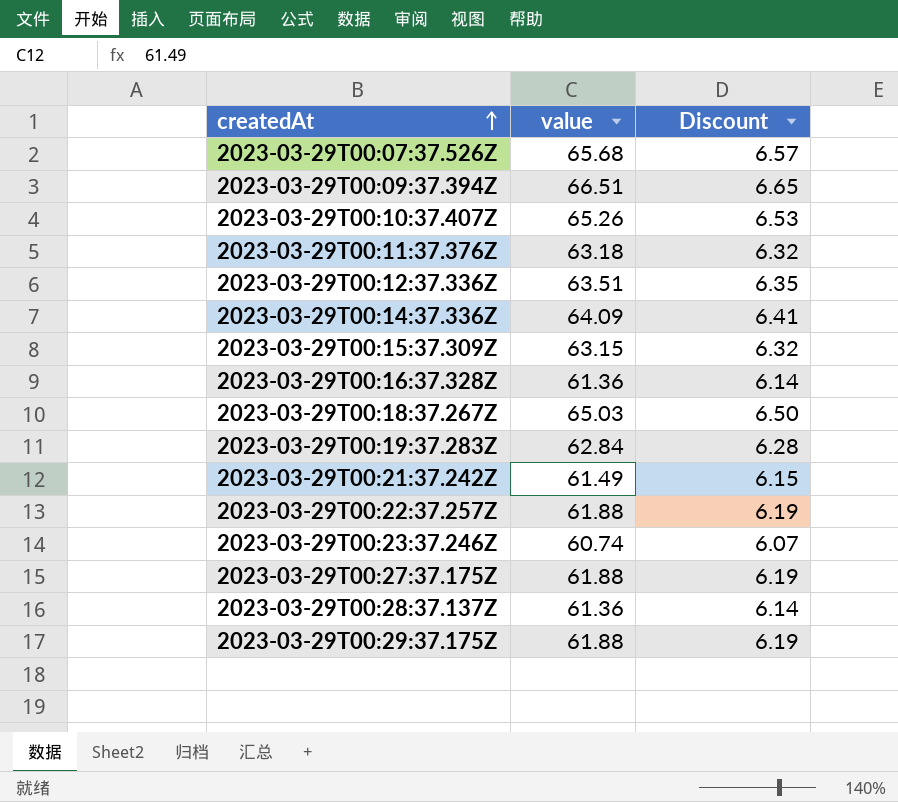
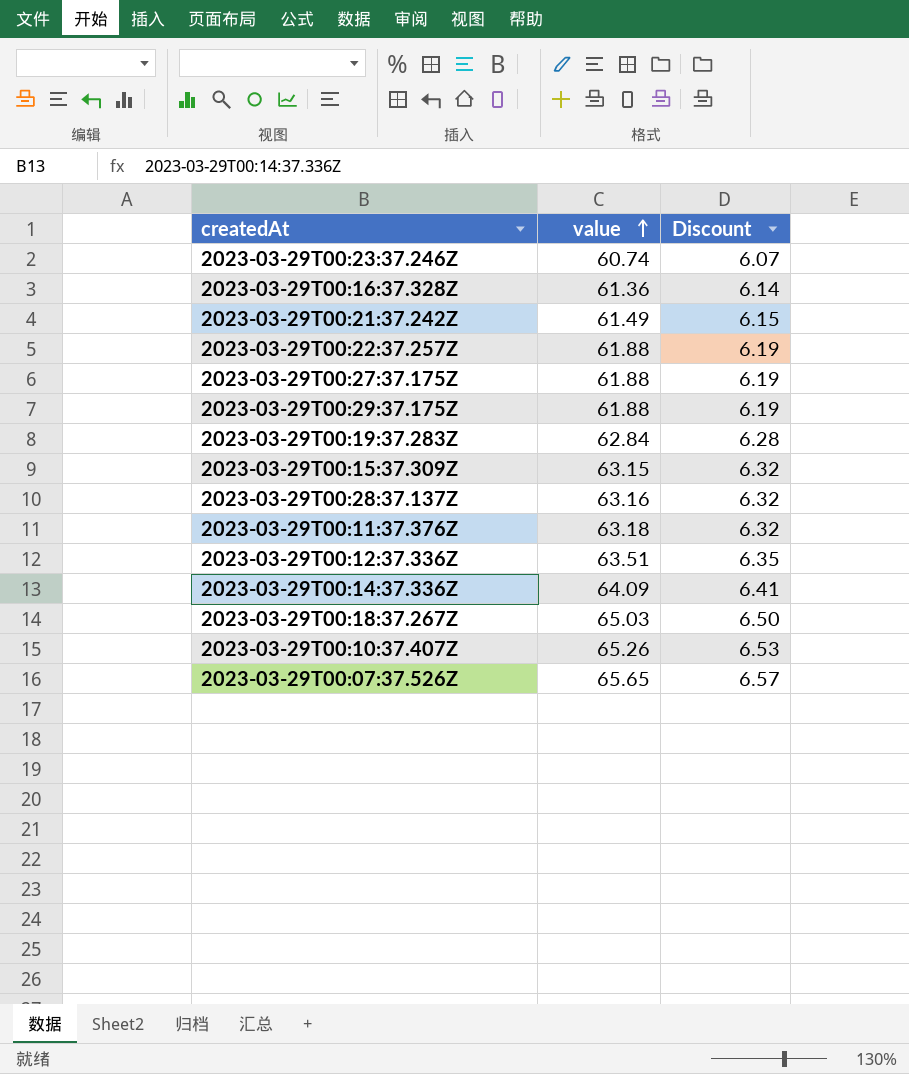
row order: createdAt ascending -> value ascending
row 2023-03-29T00:09:37.394Z: 66.51 | 6.65 -> none
2023-03-29T00:28:37.137Z | value: 61.36 -> 63.16
2023-03-29T00:28:37.137Z | Discount: 6.14 -> 6.32
2023-03-29T00:07:37.526Z | value: 65.68 -> 65.65

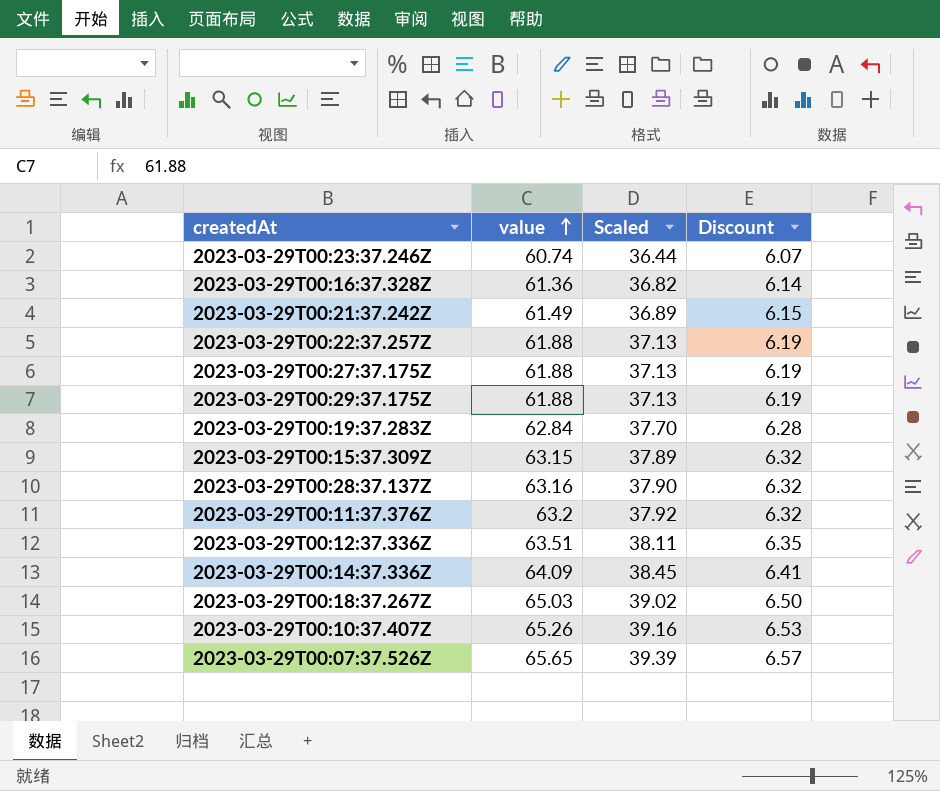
column Scaled | formula: none -> [value] * 0.6
2023-03-29T00:11:37.376Z | value: 63.18 -> 63.2

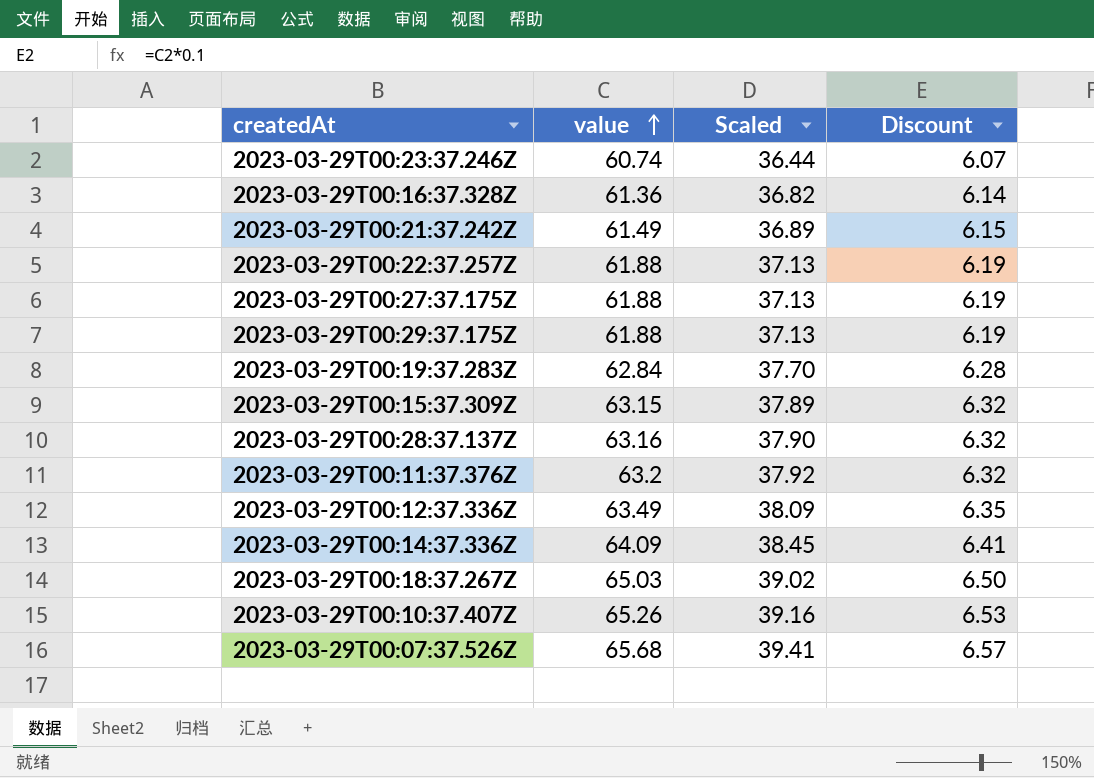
2023-03-29T00:12:37.336Z | value: 63.51 -> 63.49
2023-03-29T00:12:37.336Z | Scaled: 38.11 -> 38.09
2023-03-29T00:07:37.526Z | value: 65.65 -> 65.68
2023-03-29T00:07:37.526Z | Scaled: 39.39 -> 39.41

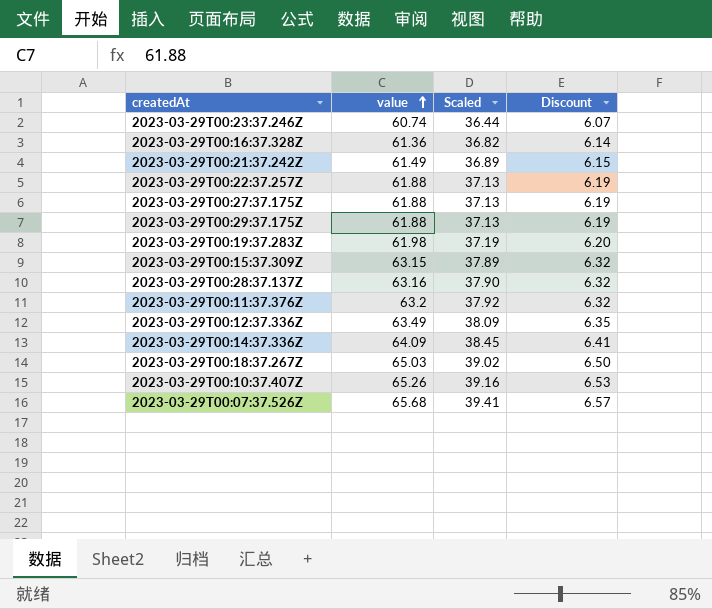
2023-03-29T00:19:37.283Z | value: 62.84 -> 61.98
2023-03-29T00:19:37.283Z | Scaled: 37.70 -> 37.19
2023-03-29T00:19:37.283Z | Discount: 6.28 -> 6.20

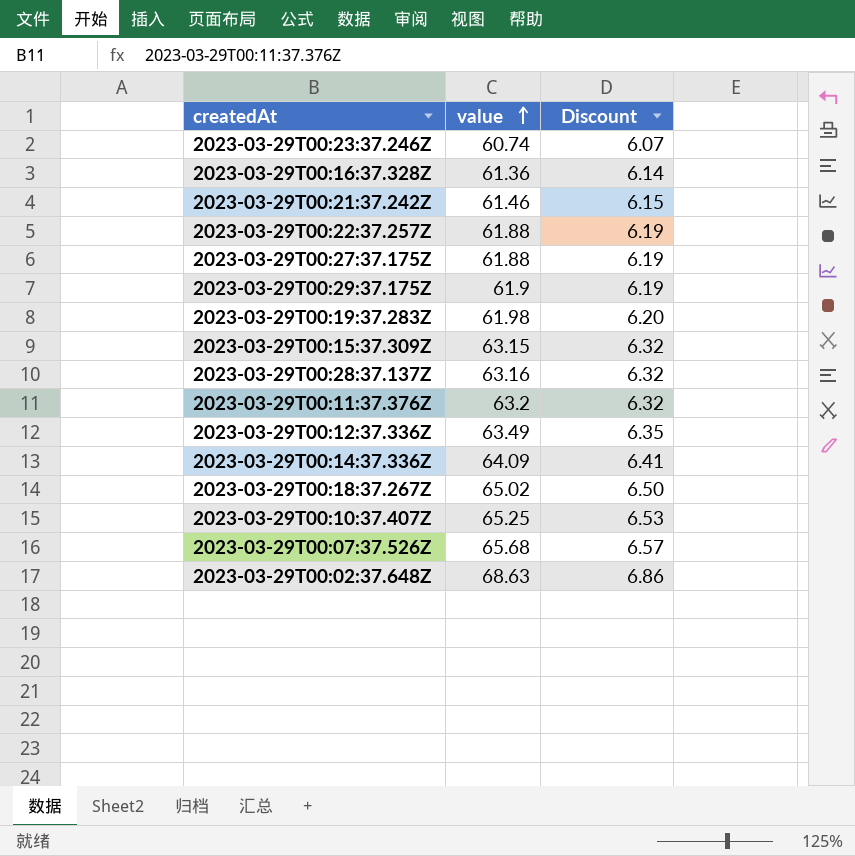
column Scaled | formula: [value] * 0.6 -> none
2023-03-29T00:21:37.242Z | value: 61.49 -> 61.46
2023-03-29T00:29:37.175Z | value: 61.88 -> 61.9
2023-03-29T00:18:37.267Z | value: 65.03 -> 65.02
2023-03-29T00:10:37.407Z | value: 65.26 -> 65.25
row 2023-03-29T00:02:37.648Z: none -> 68.63 | 6.86

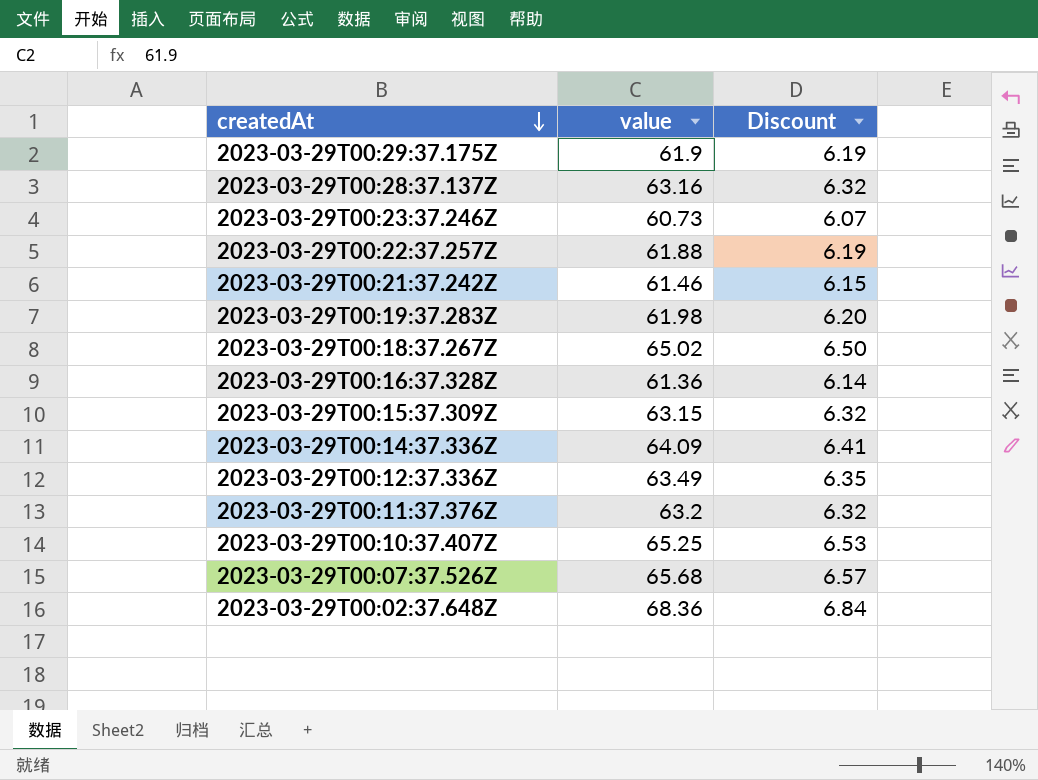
row order: value ascending -> createdAt descending
row 2023-03-29T00:27:37.175Z: 61.88 | 6.19 -> none
2023-03-29T00:23:37.246Z | value: 60.74 -> 60.73
2023-03-29T00:02:37.648Z | value: 68.63 -> 68.36
2023-03-29T00:02:37.648Z | Discount: 6.86 -> 6.84

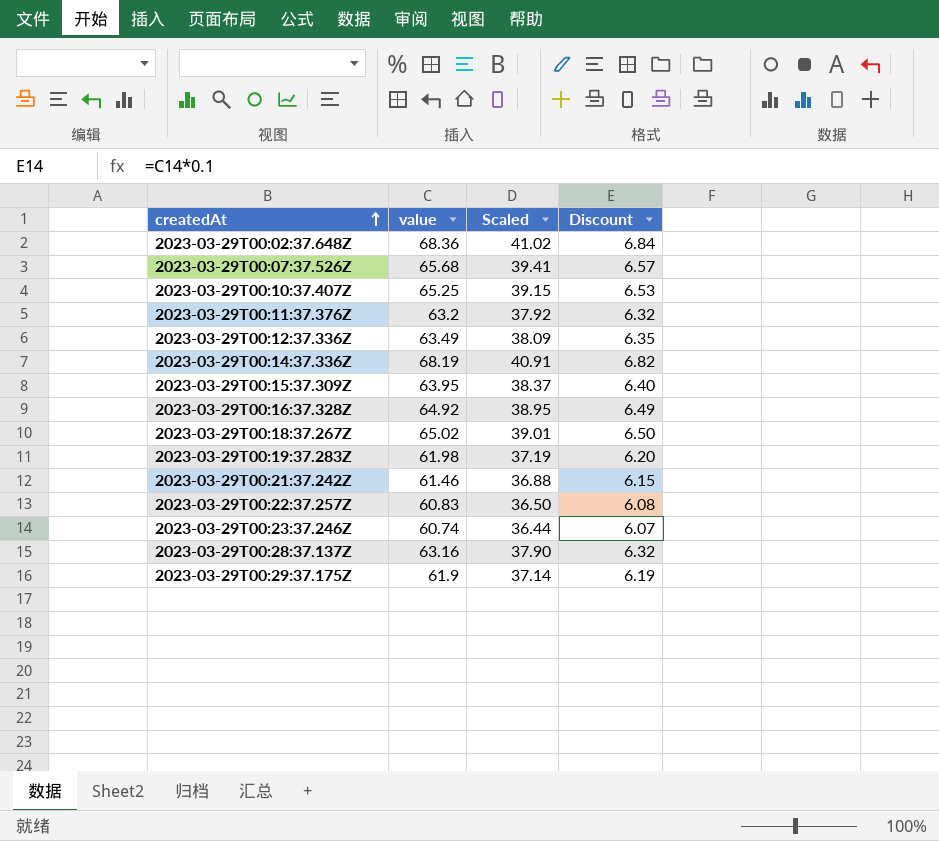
row order: createdAt descending -> createdAt ascending
column Scaled | formula: none -> [value] * 0.6
2023-03-29T00:14:37.336Z | value: 64.09 -> 68.19
2023-03-29T00:14:37.336Z | Discount: 6.41 -> 6.82
2023-03-29T00:15:37.309Z | value: 63.15 -> 63.95
2023-03-29T00:15:37.309Z | Discount: 6.32 -> 6.40
2023-03-29T00:16:37.328Z | value: 61.36 -> 64.92
2023-03-29T00:16:37.328Z | Discount: 6.14 -> 6.49
2023-03-29T00:22:37.257Z | value: 61.88 -> 60.83
2023-03-29T00:22:37.257Z | Discount: 6.19 -> 6.08
2023-03-29T00:23:37.246Z | value: 60.73 -> 60.74

